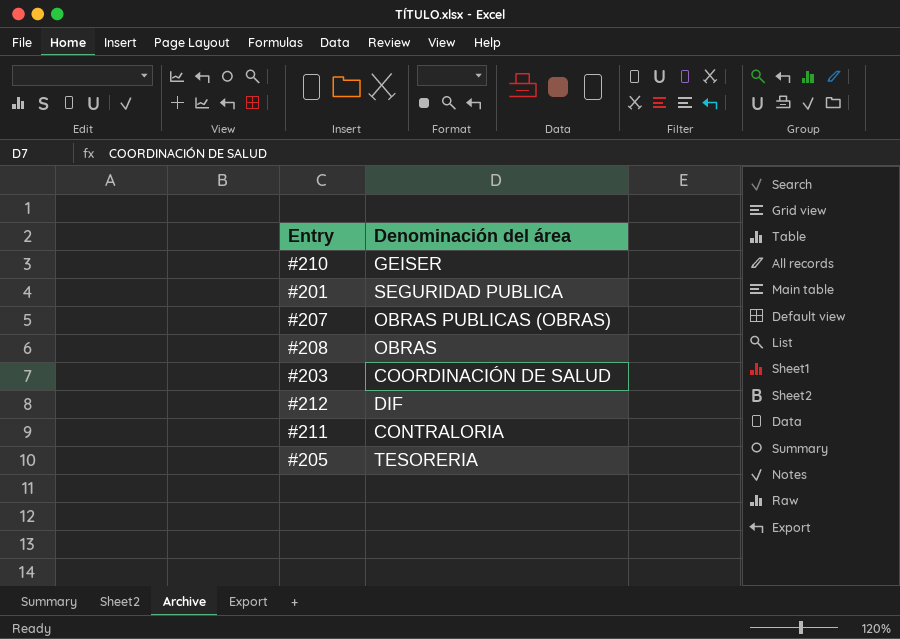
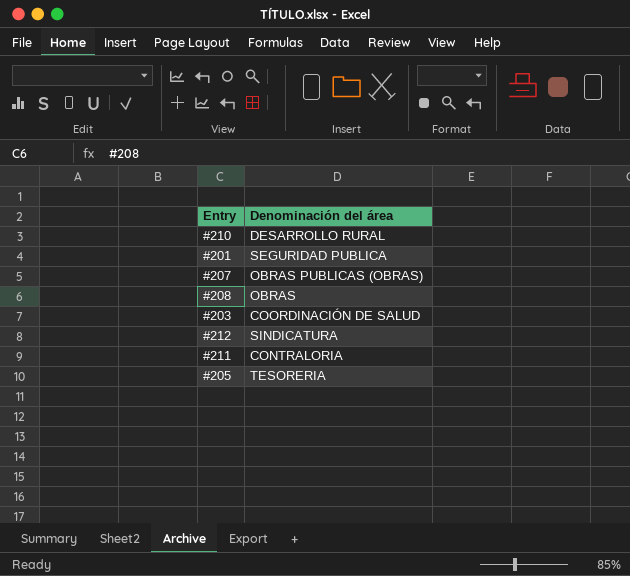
#210 | Denominación del área: GEISER -> DESARROLLO RURAL
#212 | Denominación del área: DIF -> SINDICATURA

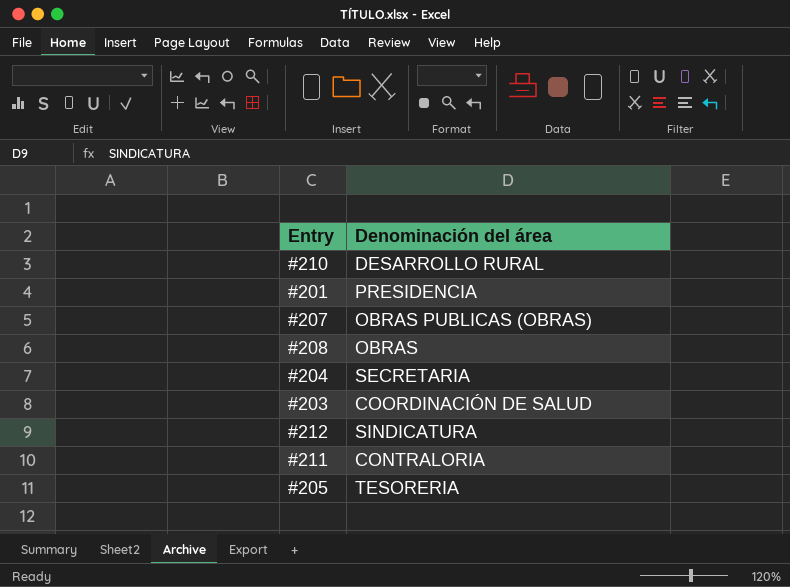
#201 | Denominación del área: SEGURIDAD PUBLICA -> PRESIDENCIA
row #204: none -> SECRETARIA

